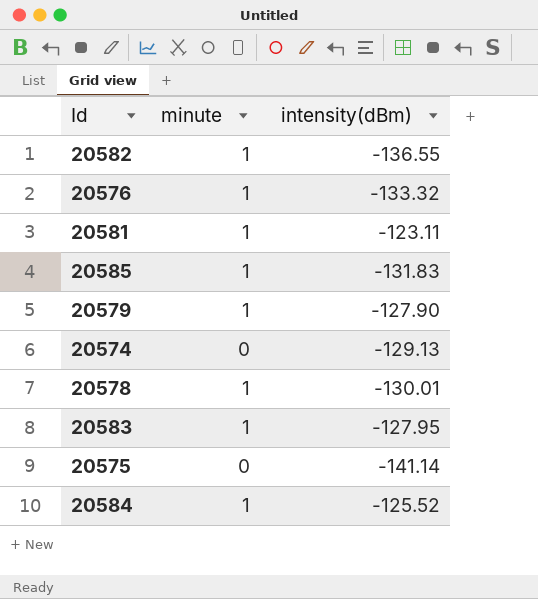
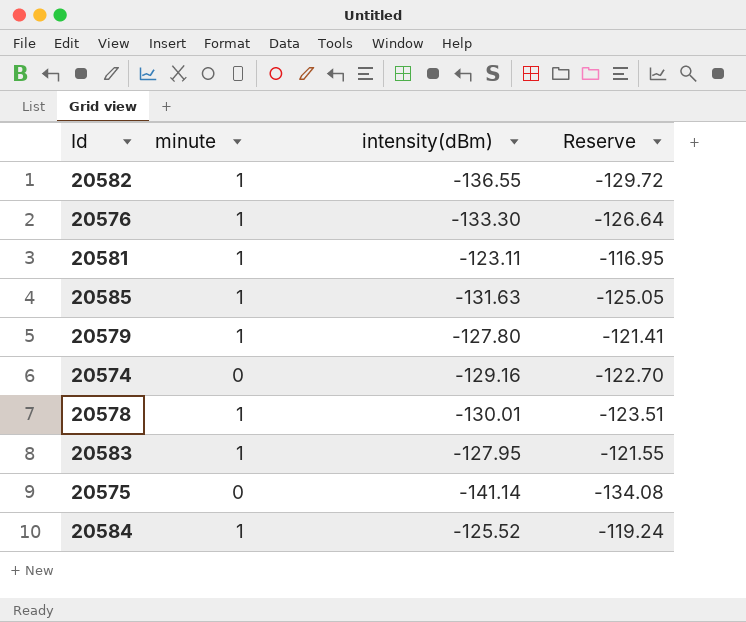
column Reserve | formula: none -> [intensity(dBm)] * 0.95
20576 | intensity(dBm): -133.32 -> -133.30
20585 | intensity(dBm): -131.83 -> -131.63
20579 | intensity(dBm): -127.90 -> -127.80
20574 | intensity(dBm): -129.13 -> -129.16

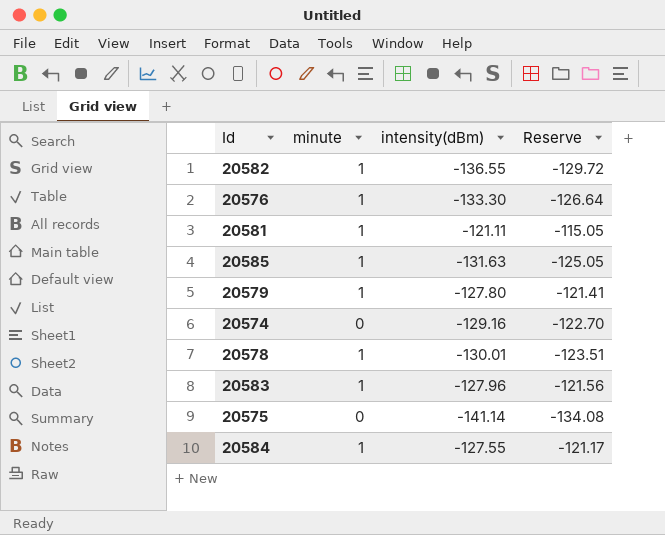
20581 | intensity(dBm): -123.11 -> -121.11
20581 | Reserve: -116.95 -> -115.05
20583 | intensity(dBm): -127.95 -> -127.96
20583 | Reserve: -121.55 -> -121.56
20584 | intensity(dBm): -125.52 -> -127.55
20584 | Reserve: -119.24 -> -121.17

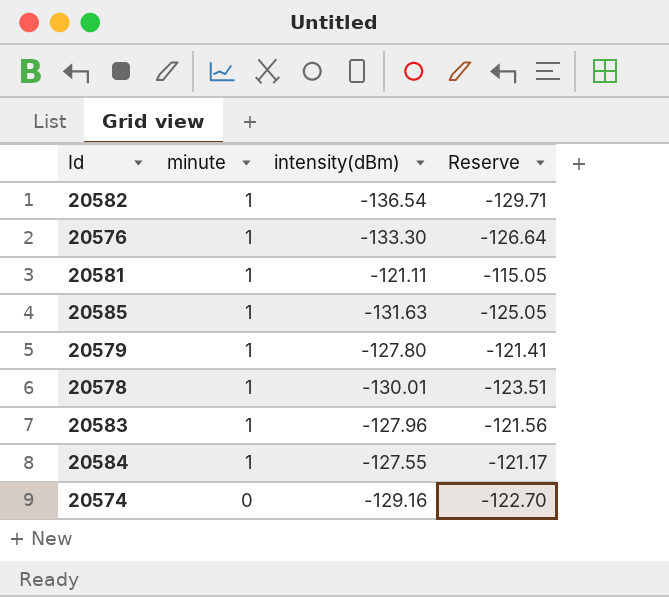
row order: none -> minute descending
row 20575: 0 | -141.14 | -134.08 -> none
20582 | intensity(dBm): -136.55 -> -136.54
20582 | Reserve: -129.72 -> -129.71

